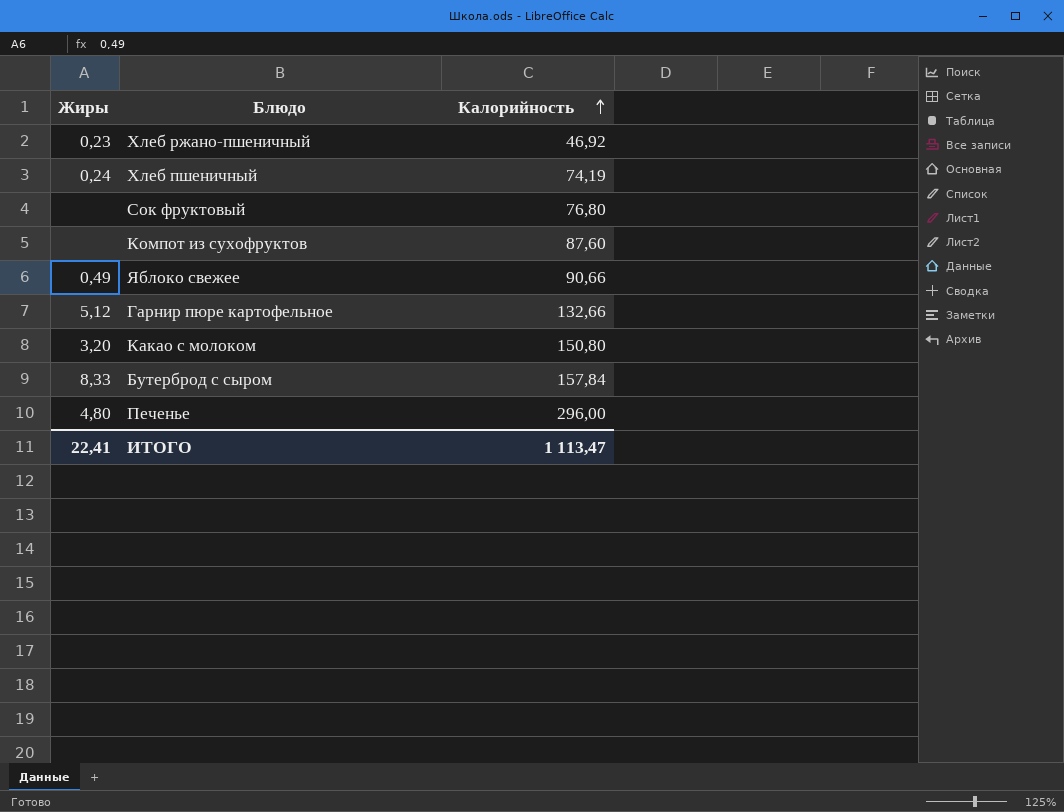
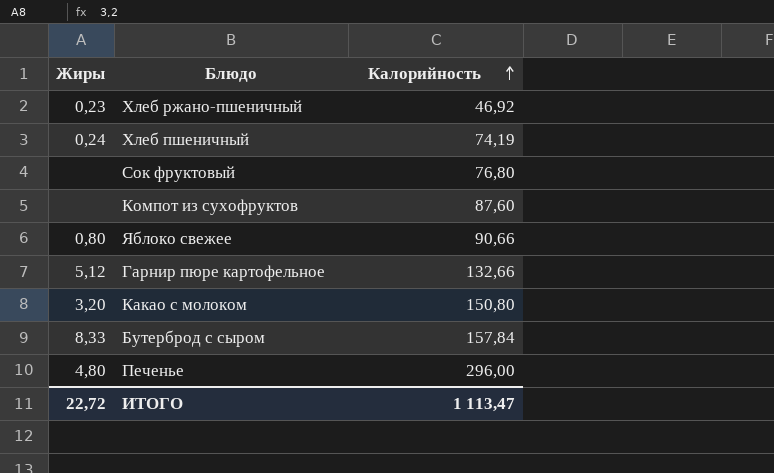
Яблоко свежее | Жиры: 0,49 -> 0,80
ИТОГО | Жиры: 22,41 -> 22,72

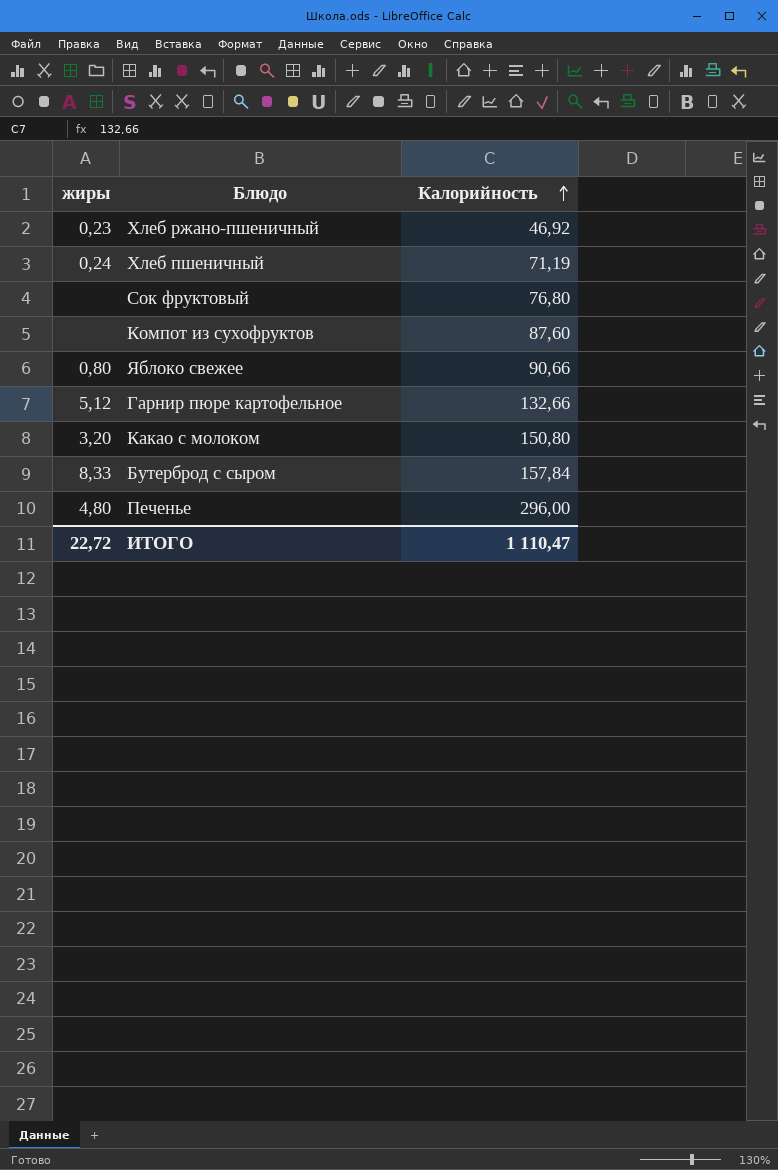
column name: Жиры -> жиры
Хлеб пшеничный | Калорийность: 74,19 -> 71,19
ИТОГО | Калорийность: 1 113,47 -> 1 110,47

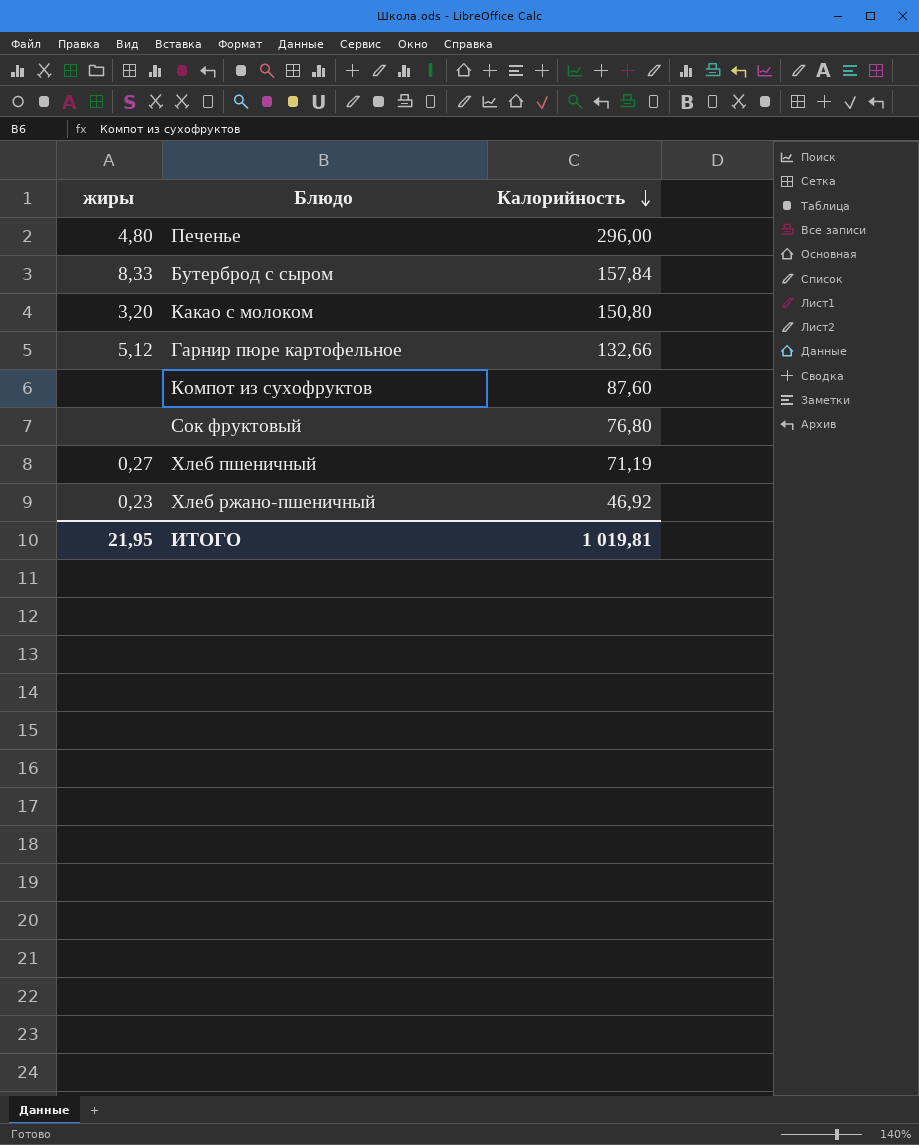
row order: Калорийность ascending -> Калорийность descending
row Яблоко свежее: 0,80 | 90,66 -> none
Хлеб пшеничный | жиры: 0,24 -> 0,27
ИТОГО | жиры: 22,72 -> 21,95
ИТОГО | Калорийность: 1 110,47 -> 1 019,81

